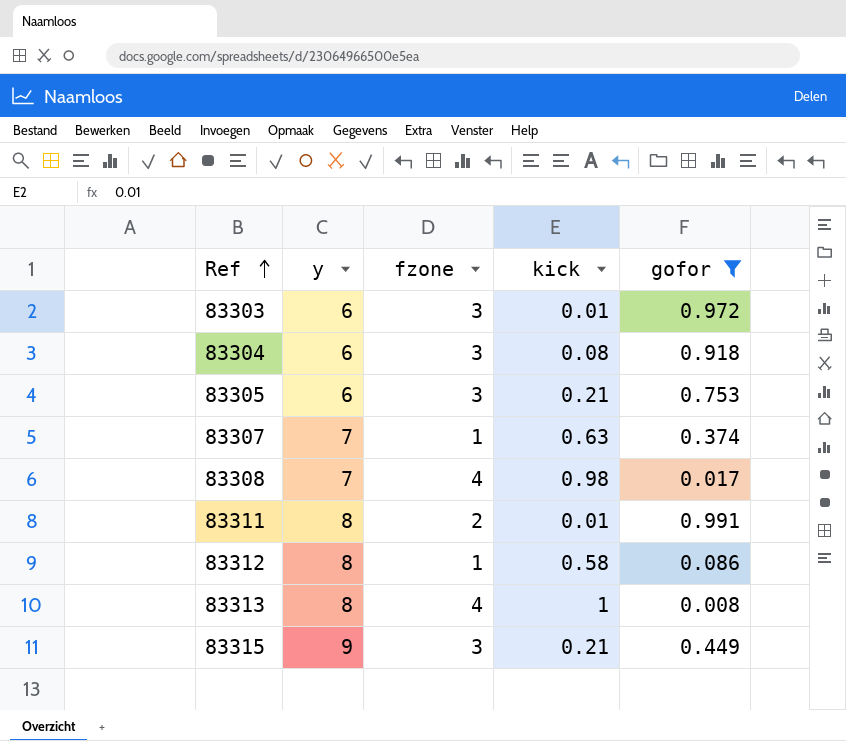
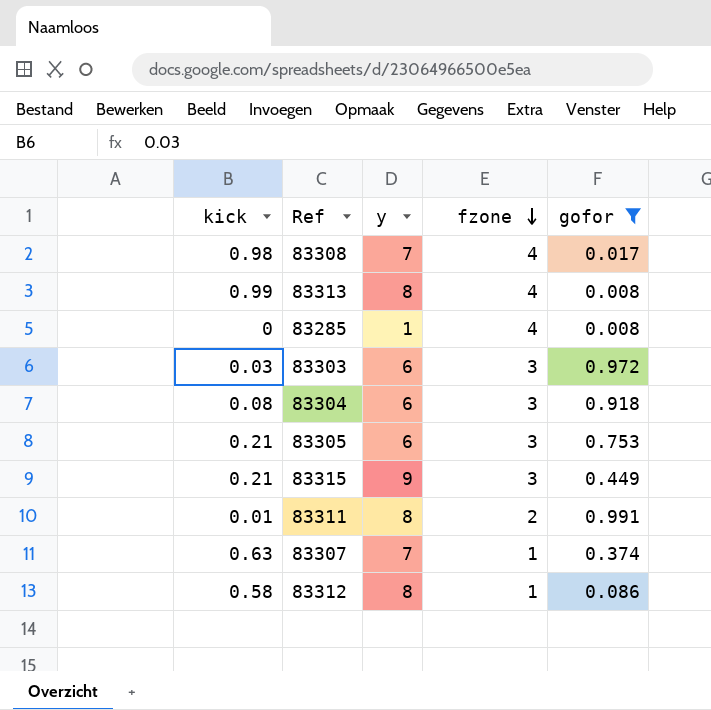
row order: Ref ascending -> fzone descending
column kick | position: 4 -> 1
83313 | kick: 1 -> 0.99
row 83285: none -> 0 | 1 | 4 | 0.008
83303 | kick: 0.01 -> 0.03

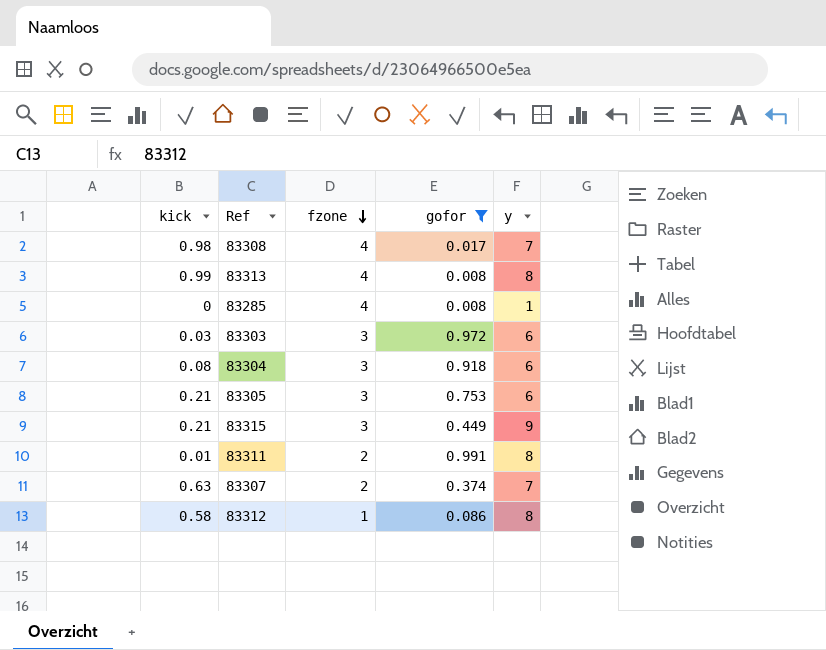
column y | position: 3 -> 5
83307 | fzone: 1 -> 2

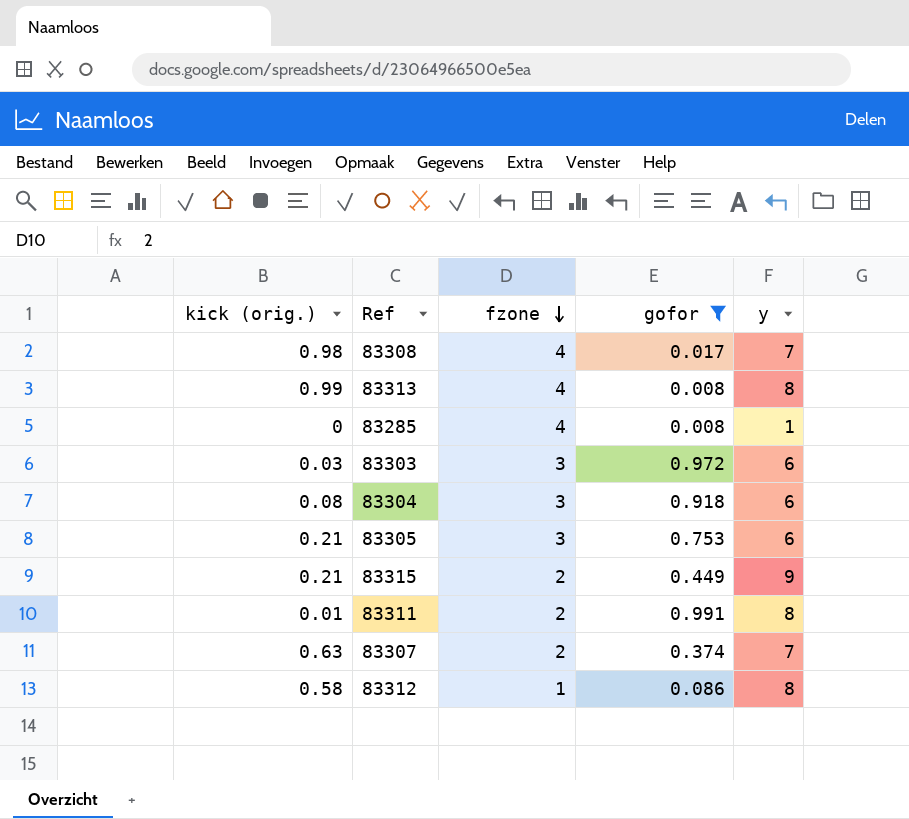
column name: kick -> kick (orig.)
83315 | fzone: 3 -> 2

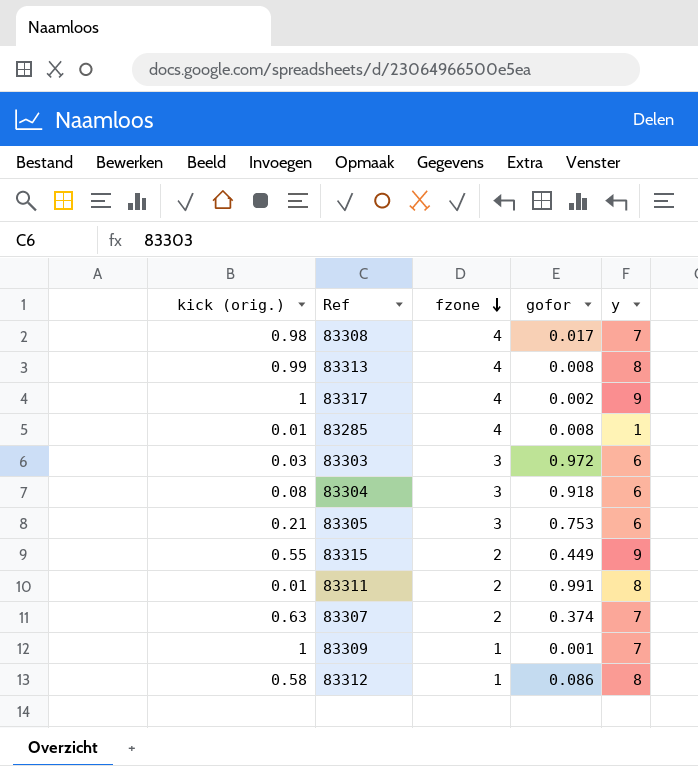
filter: gofor >= 0.008 -> none
83285 | kick (orig.): 0 -> 0.01
83315 | kick (orig.): 0.21 -> 0.55

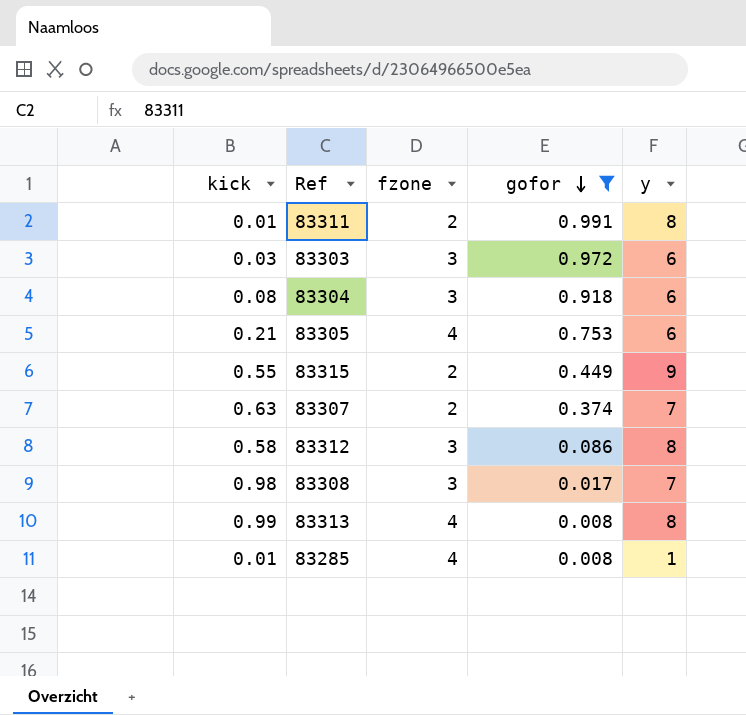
filter: none -> gofor >= 0.008
row order: fzone descending -> gofor descending
column name: kick (orig.) -> kick
83305 | fzone: 3 -> 4
83312 | fzone: 1 -> 3
83308 | fzone: 4 -> 3

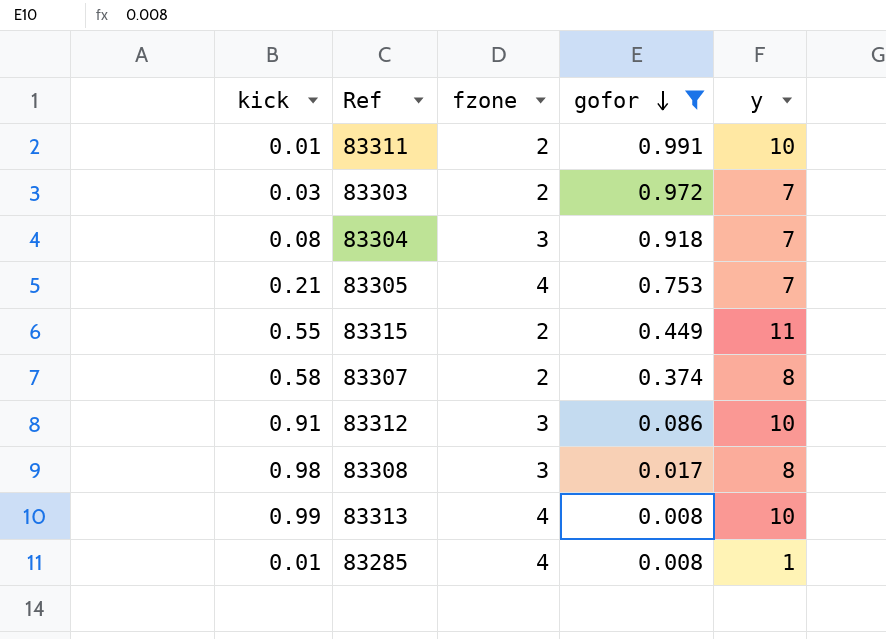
83311 | y: 8 -> 10
83303 | fzone: 3 -> 2
83303 | y: 6 -> 7
83304 | y: 6 -> 7
83305 | y: 6 -> 7
83315 | y: 9 -> 11
83307 | kick: 0.63 -> 0.58
83307 | y: 7 -> 8
83312 | kick: 0.58 -> 0.91
83312 | y: 8 -> 10
83308 | y: 7 -> 8
83313 | y: 8 -> 10

